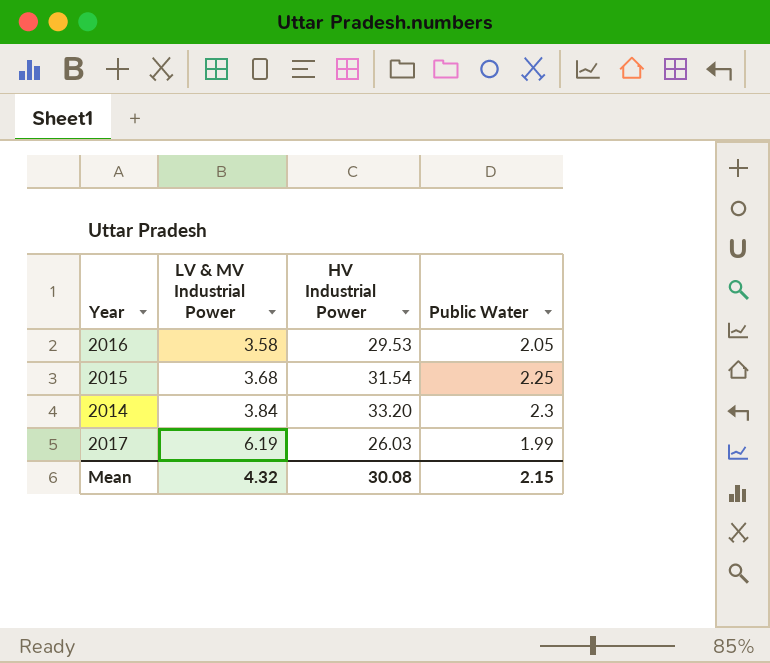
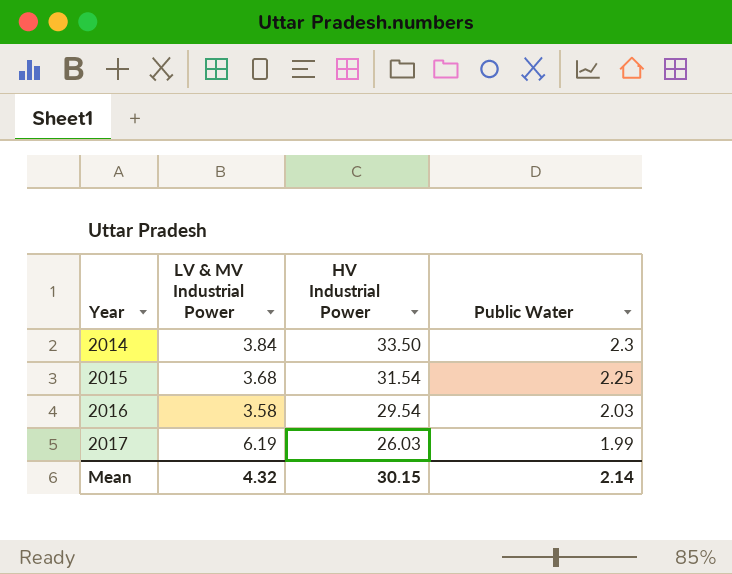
row order: LV & MV Industrial Power ascending -> Year ascending
2014 | HV Industrial Power: 33.20 -> 33.50
2016 | HV Industrial Power: 29.53 -> 29.54
2016 | Public Water: 2.05 -> 2.03
Mean | HV Industrial Power: 30.08 -> 30.15
Mean | Public Water: 2.15 -> 2.14

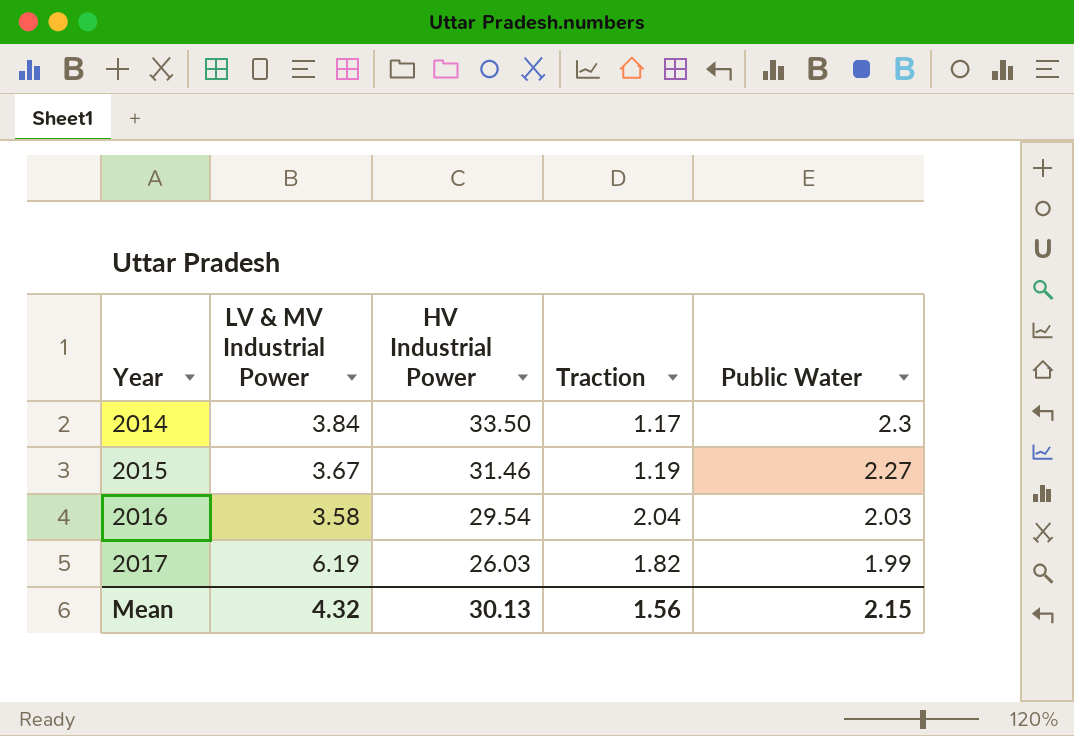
column Traction | position: none -> 4
2015 | LV & MV Industrial Power: 3.68 -> 3.67
2015 | HV Industrial Power: 31.54 -> 31.46
2015 | Public Water: 2.25 -> 2.27
Mean | HV Industrial Power: 30.15 -> 30.13
Mean | Public Water: 2.14 -> 2.15

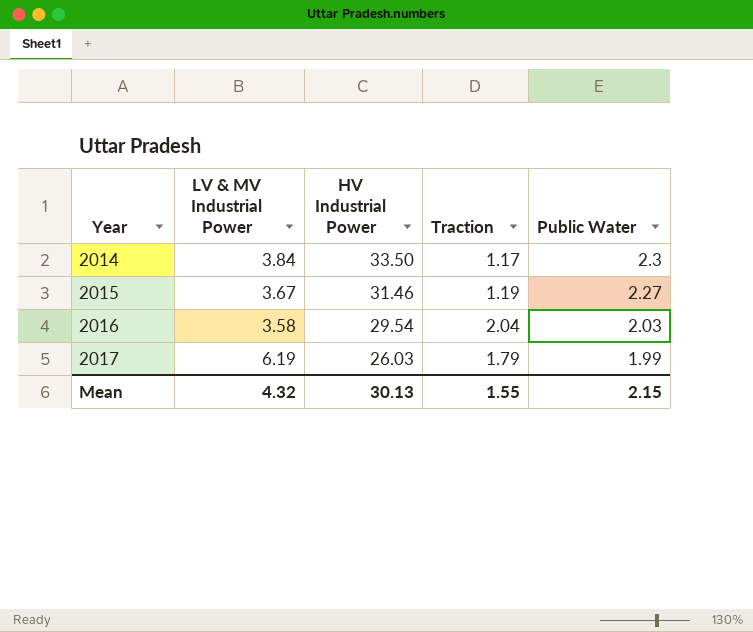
2017 | Traction: 1.82 -> 1.79
Mean | Traction: 1.56 -> 1.55

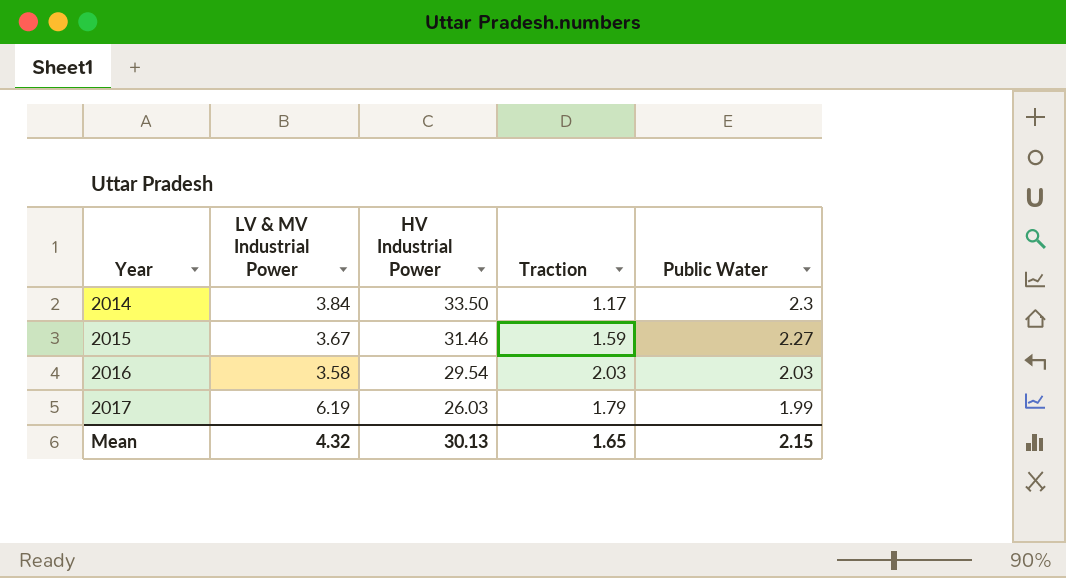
2015 | Traction: 1.19 -> 1.59
2016 | Traction: 2.04 -> 2.03
Mean | Traction: 1.55 -> 1.65

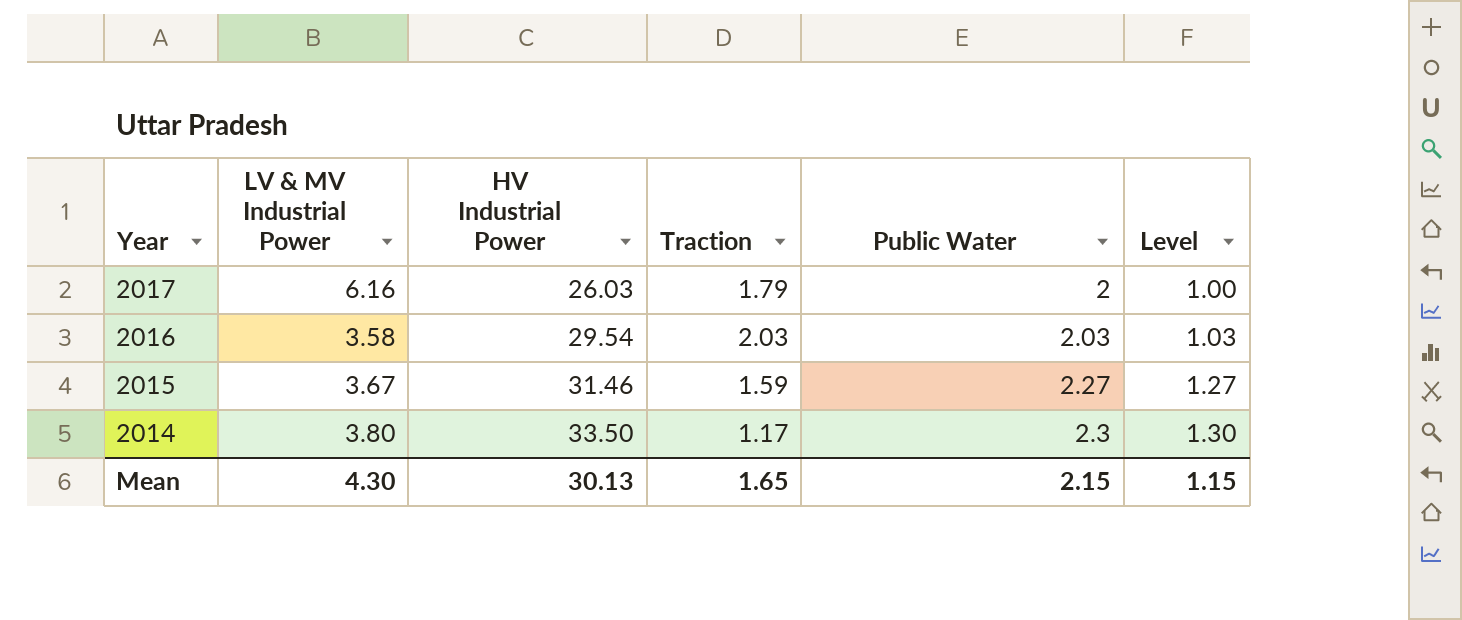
row order: Year ascending -> Year descending
column Level | formula: none -> [Public Water] - 1
2017 | LV & MV Industrial Power: 6.19 -> 6.16
2017 | Public Water: 1.99 -> 2
2014 | LV & MV Industrial Power: 3.84 -> 3.80
Mean | LV & MV Industrial Power: 4.32 -> 4.30

